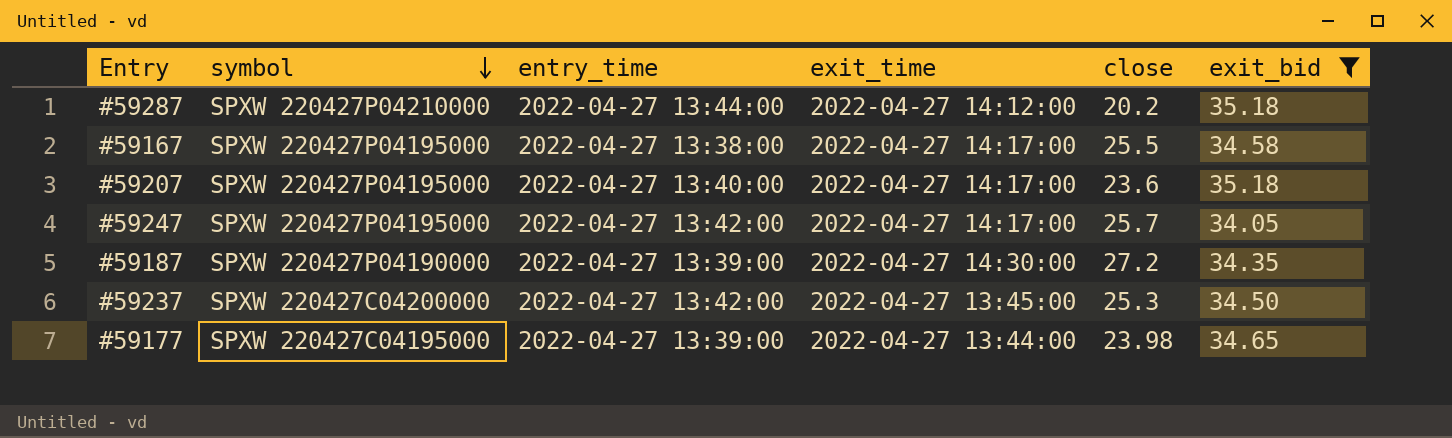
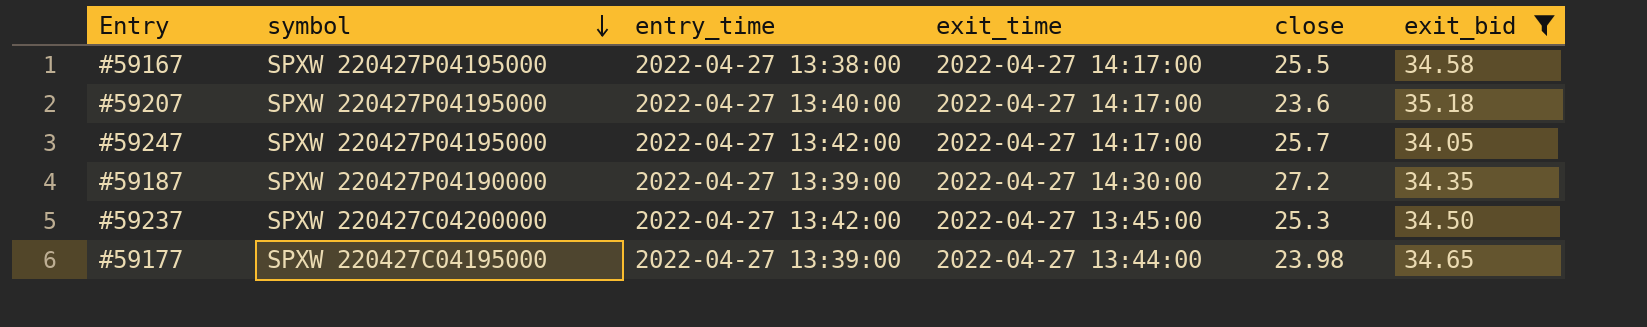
row #59287: SPXW 220427P04210000 | 2022-04-27 13:44:00 | 2022-04-27 14:12:00 | 20.2 | 35.18 -> none

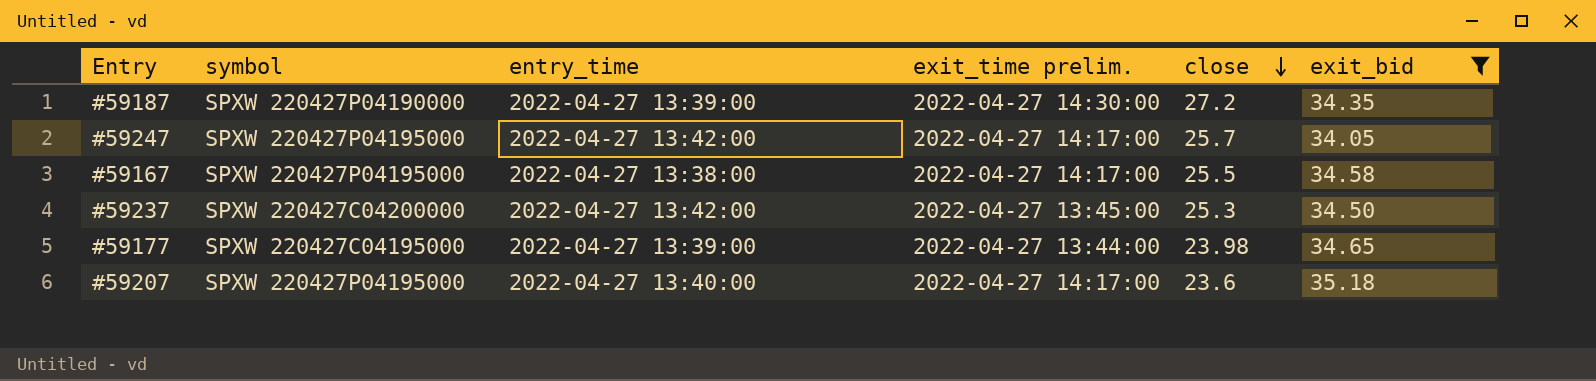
row order: symbol descending -> close descending
column name: exit_time -> exit_time prelim.

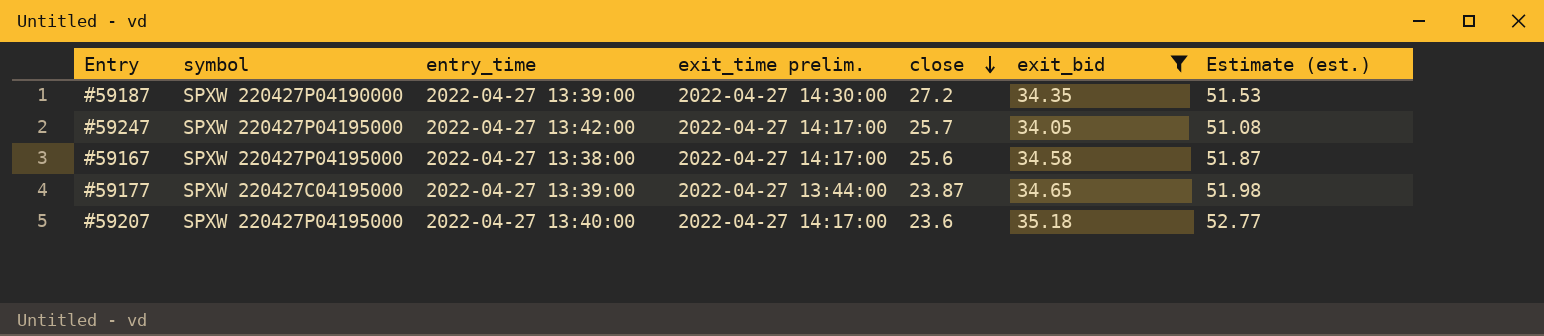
column Estimate (est.) | formula: none -> [exit_bid] * 1.5
row #59237: SPXW 220427C04200000 | 2022-04-27 13:42:00 | 2022-04-27 13:45:00 | 25.3 | 34.50 -> none
#59167 | close: 25.5 -> 25.6
#59177 | close: 23.98 -> 23.87

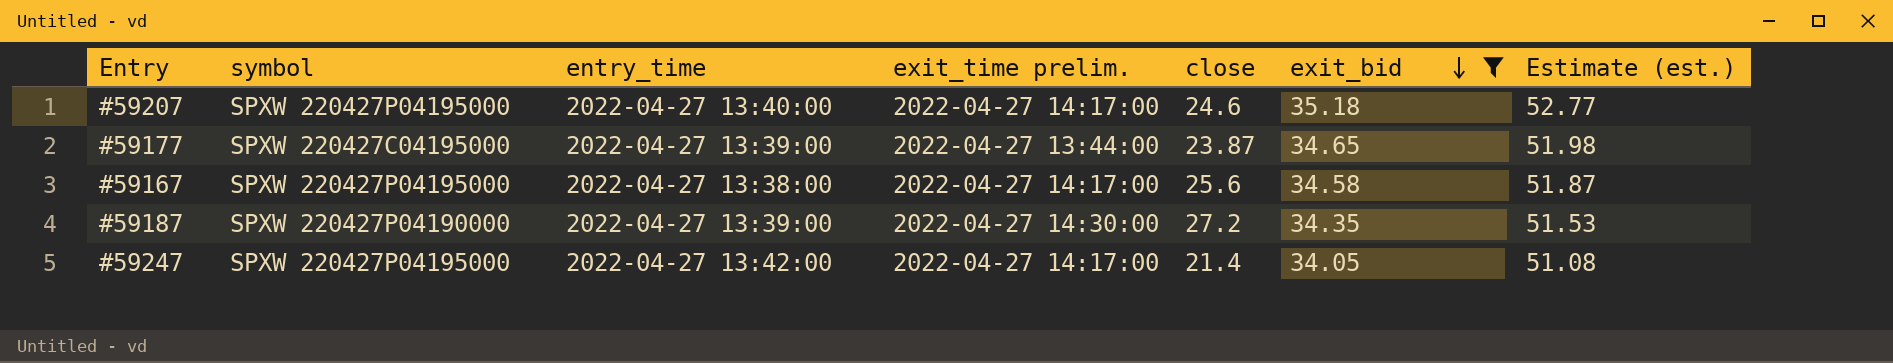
row order: close descending -> exit_bid descending
#59207 | close: 23.6 -> 24.6
#59247 | close: 25.7 -> 21.4

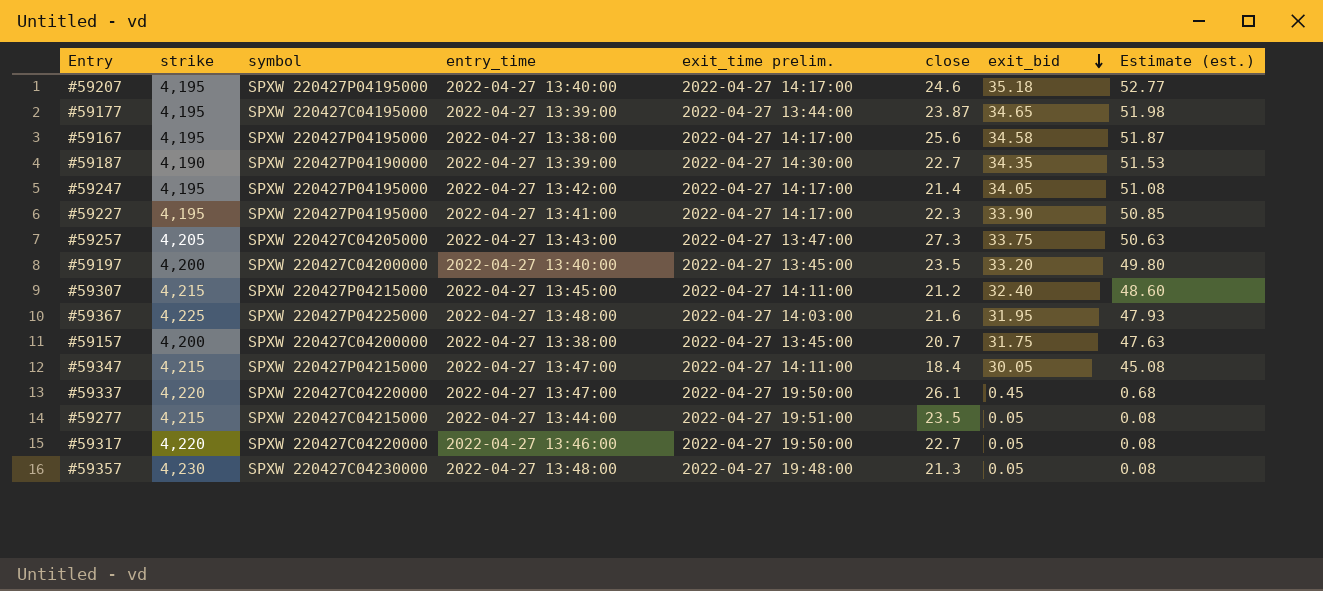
filter: exit_bid >= 34.05 -> none
column strike | position: none -> 2
#59187 | close: 27.2 -> 22.7

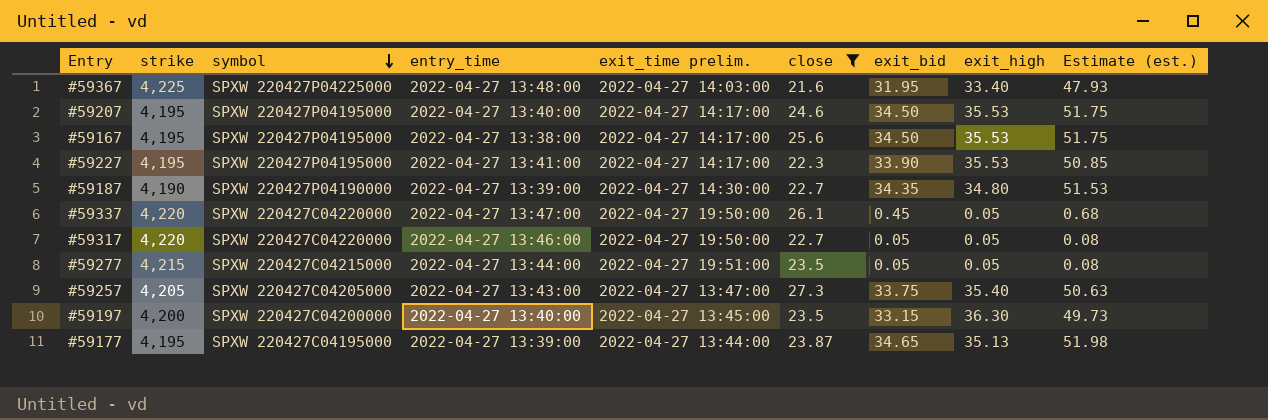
filter: none -> close >= 21.6
row order: exit_bid descending -> symbol descending
column exit_high | position: none -> 8
#59207 | exit_bid: 35.18 -> 34.50
#59207 | Estimate (est.): 52.77 -> 51.75
#59167 | exit_bid: 34.58 -> 34.50
#59167 | Estimate (est.): 51.87 -> 51.75
#59197 | exit_bid: 33.20 -> 33.15
#59197 | Estimate (est.): 49.80 -> 49.73

